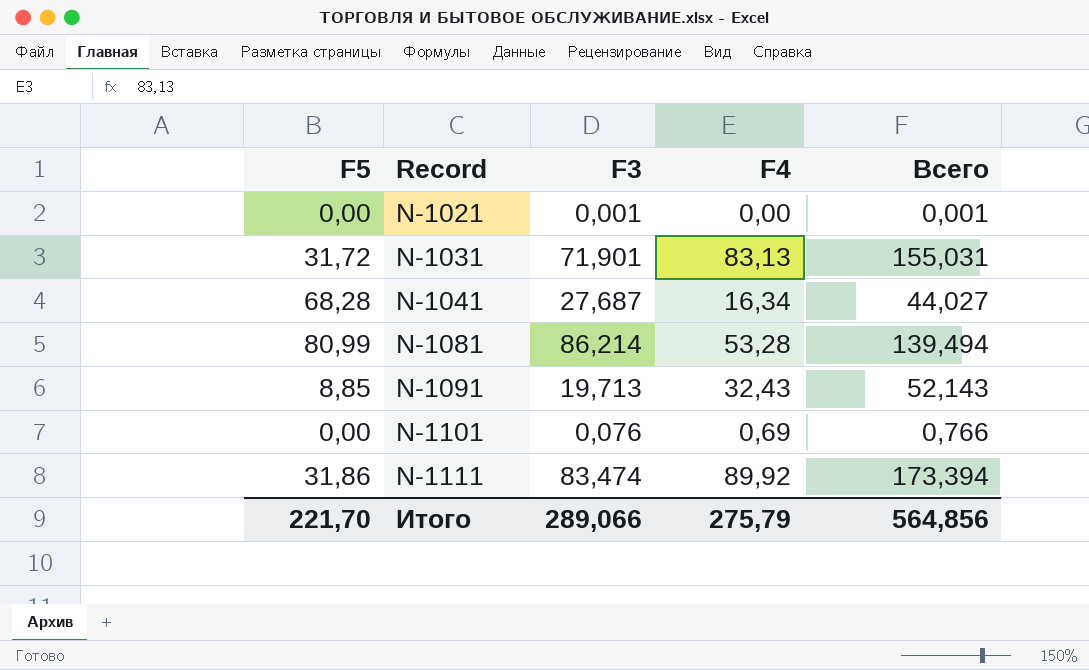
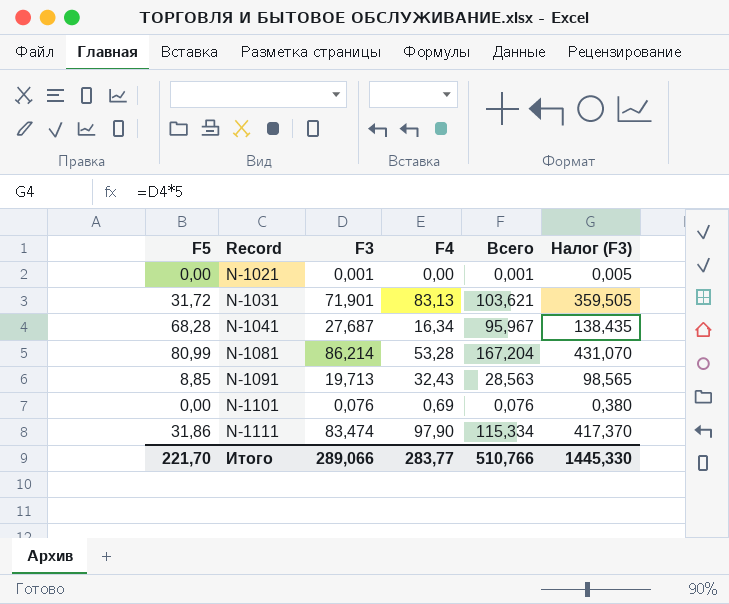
column Всего | formula: [F3] + [F4] -> [F5] + [F3]
column Налог (F3) | formula: none -> [F3] * 5
N-1111 | F4: 89,92 -> 97,90
Итого | F4: 275,79 -> 283,77
Итого | Всего: 564,856 -> 510,766

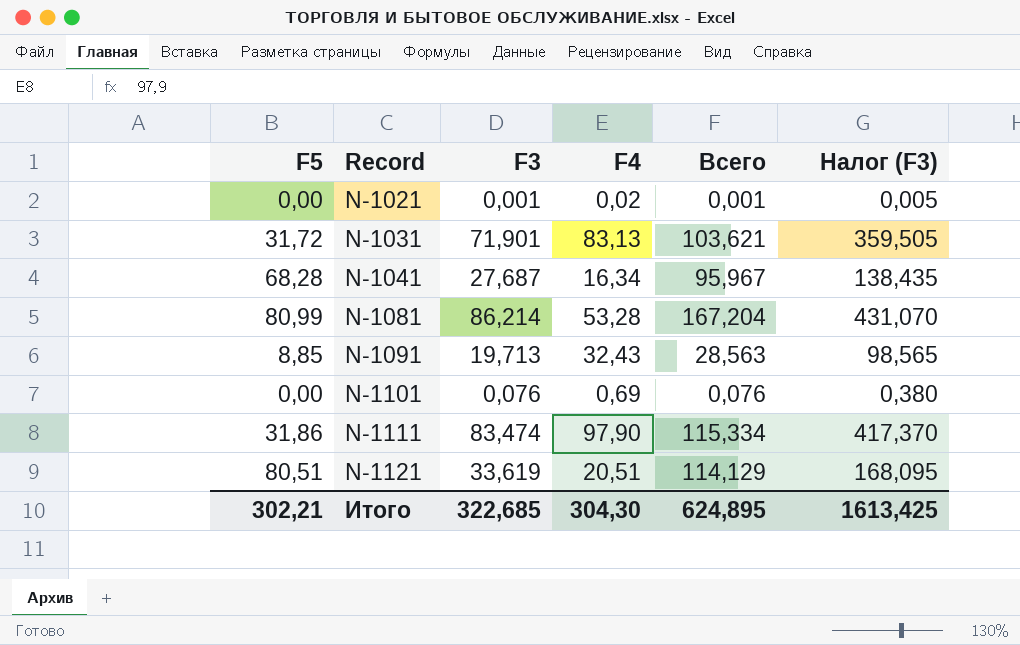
N-1021 | F4: 0,00 -> 0,02
row N-1121: none -> 80,51 | 33,619 | 20,51 | 114,129 | 168,095
Итого | F5: 221,70 -> 302,21
Итого | F3: 289,066 -> 322,685
Итого | F4: 283,77 -> 304,30
Итого | Всего: 510,766 -> 624,895
Итого | Налог (F3): 1445,330 -> 1613,425

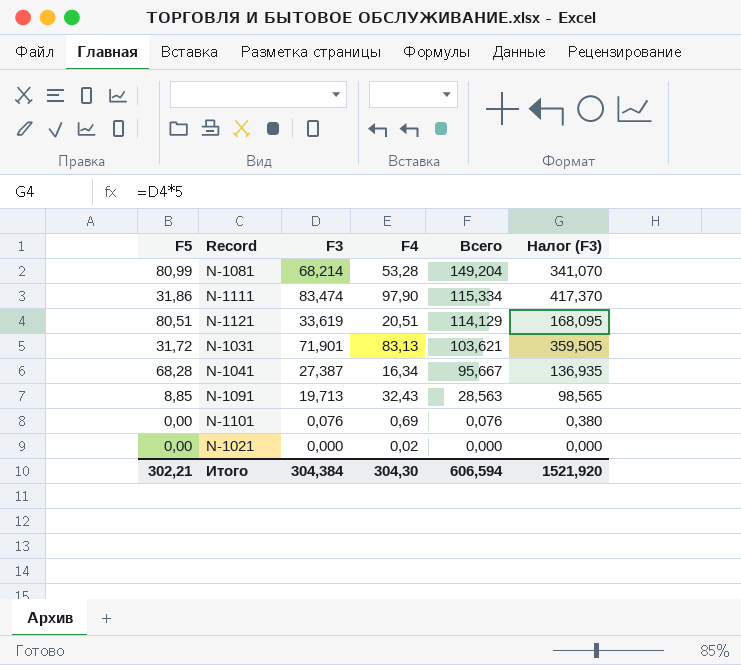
row order: Record ascending -> Всего descending
N-1081 | F3: 86,214 -> 68,214
N-1081 | Всего: 167,204 -> 149,204
N-1081 | Налог (F3): 431,070 -> 341,070
N-1041 | F3: 27,687 -> 27,387
N-1041 | Всего: 95,967 -> 95,667
N-1041 | Налог (F3): 138,435 -> 136,935
N-1021 | F3: 0,001 -> 0,000
N-1021 | Всего: 0,001 -> 0,000
N-1021 | Налог (F3): 0,005 -> 0,000
Итого | F3: 322,685 -> 304,384
Итого | Всего: 624,895 -> 606,594
Итого | Налог (F3): 1613,425 -> 1521,920

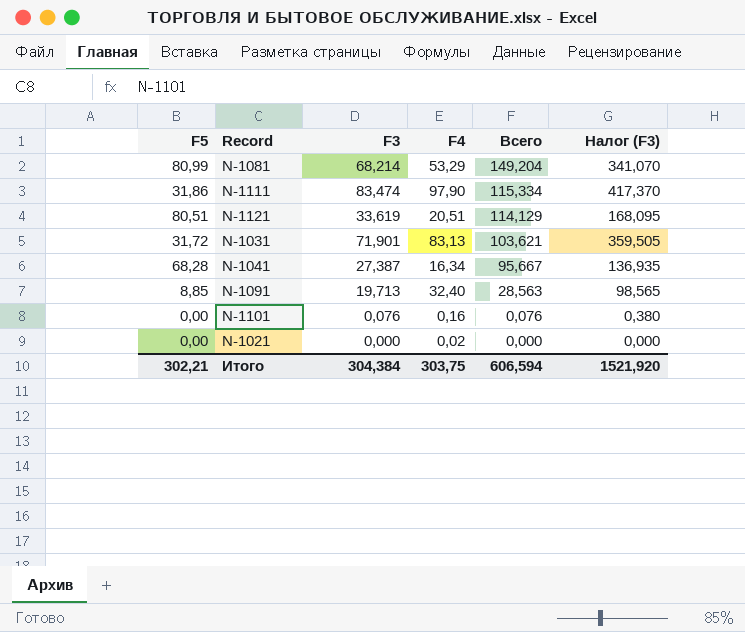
N-1081 | F4: 53,28 -> 53,29
N-1091 | F4: 32,43 -> 32,40
N-1101 | F4: 0,69 -> 0,16
Итого | F4: 304,30 -> 303,75

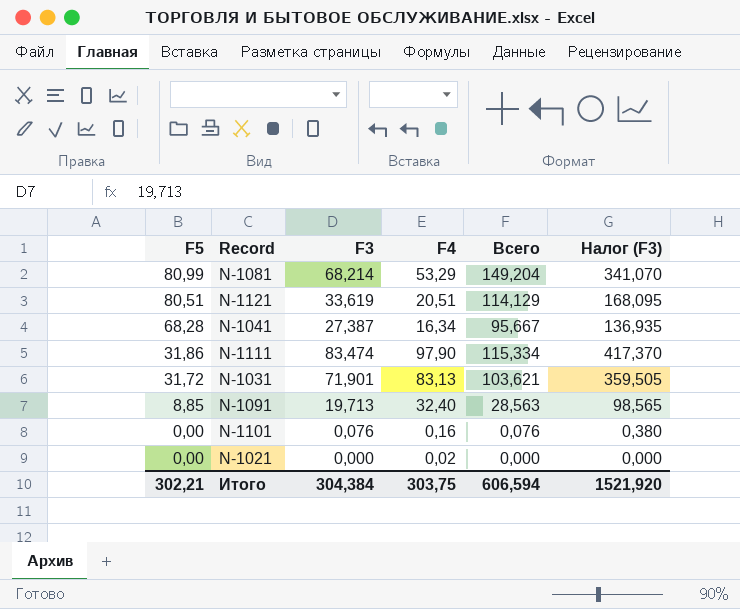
row order: Всего descending -> F5 descending

